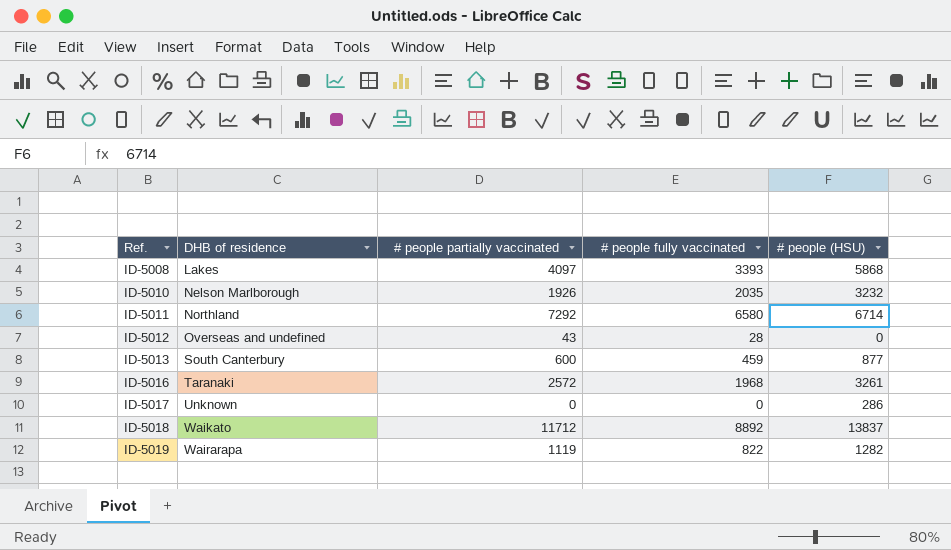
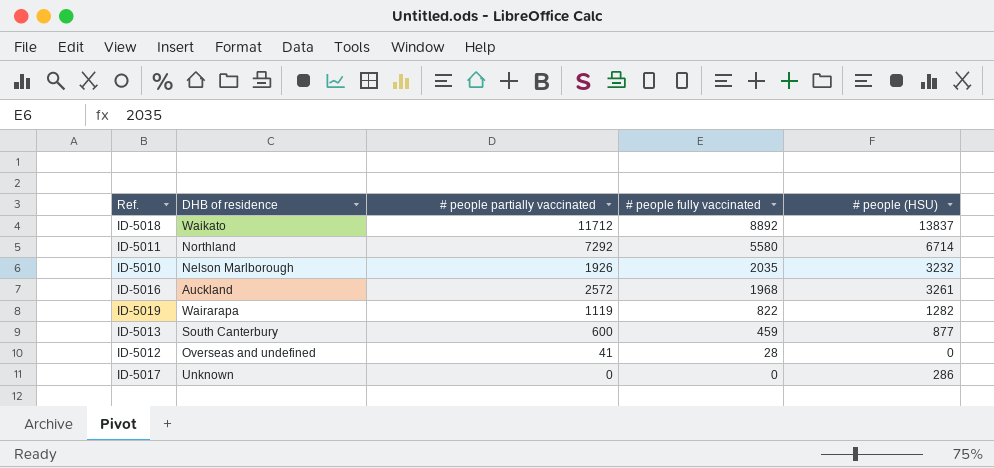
row order: Ref. ascending -> # people fully vaccinated descending
row ID-5008: Lakes | 4097 | 3393 | 5868 -> none
ID-5011 | # people fully vaccinated: 6580 -> 5580
ID-5016 | DHB of residence: Taranaki -> Auckland
ID-5012 | # people partially vaccinated: 43 -> 41

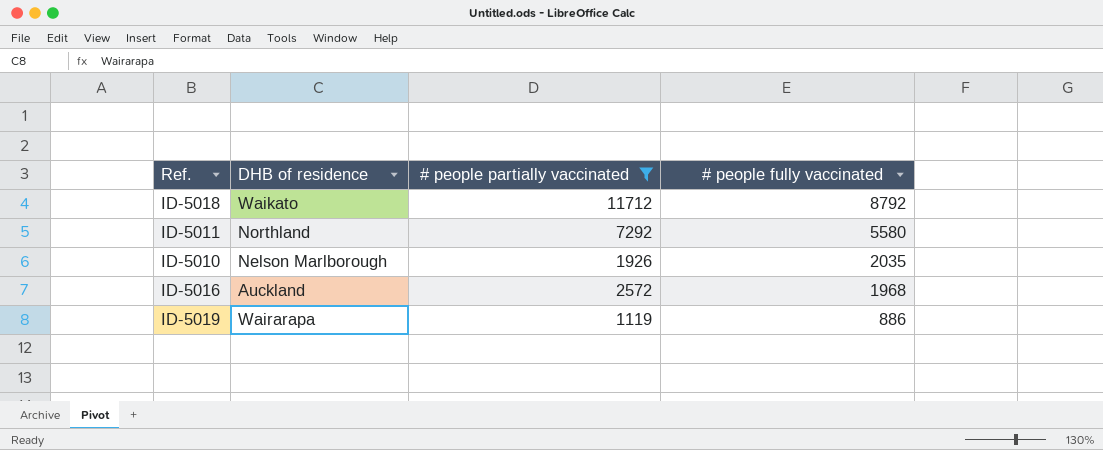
filter: none -> # people partially vaccinated >= 1119
column # people (HSU) | position: 5 -> none
ID-5018 | # people fully vaccinated: 8892 -> 8792
ID-5019 | # people fully vaccinated: 822 -> 886

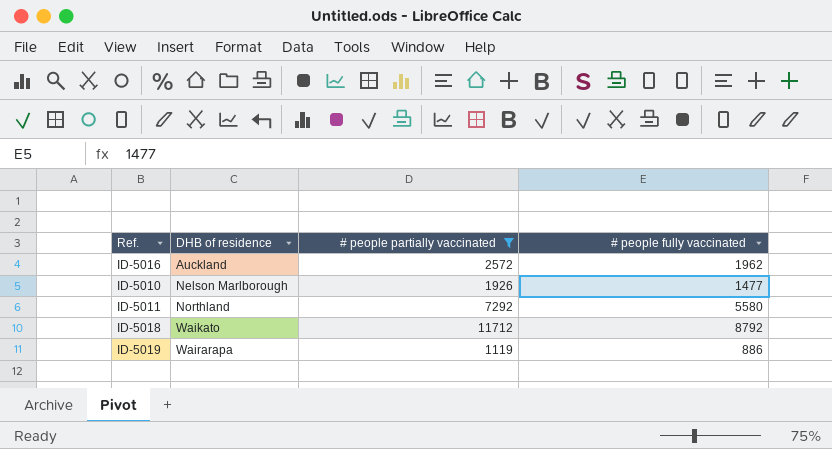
row order: # people fully vaccinated descending -> DHB of residence ascending
ID-5016 | # people fully vaccinated: 1968 -> 1962
ID-5010 | # people fully vaccinated: 2035 -> 1477

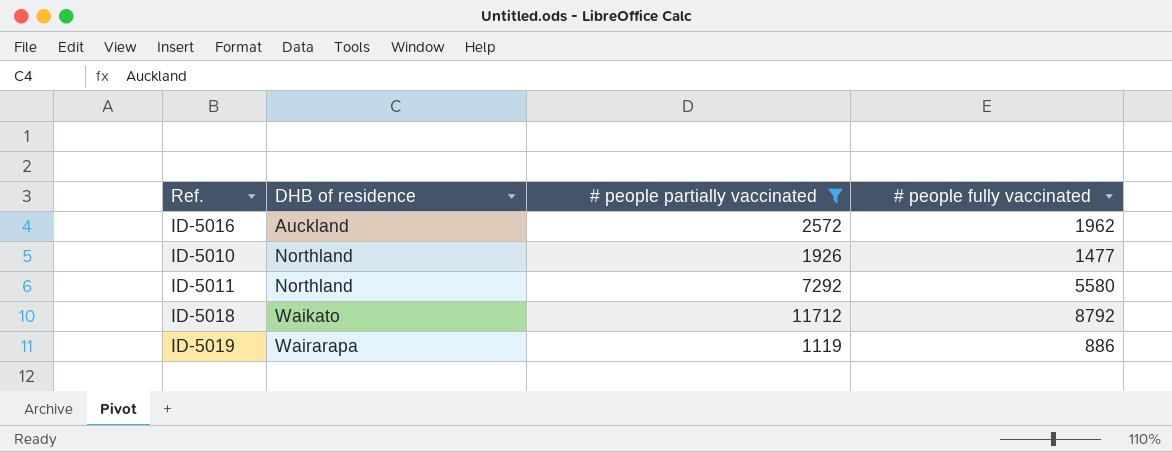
ID-5010 | DHB of residence: Nelson Marlborough -> Northland

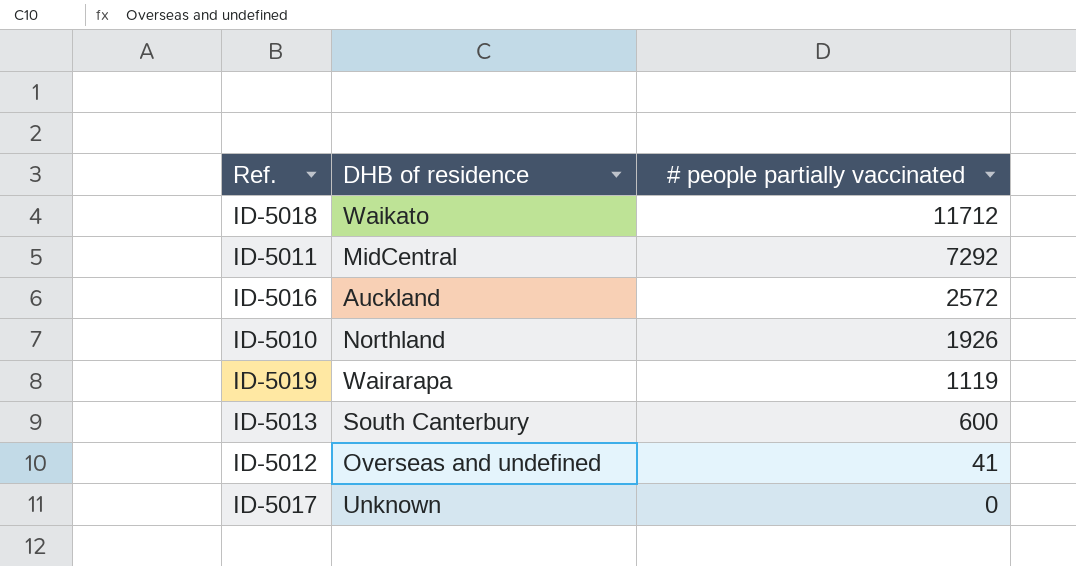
filter: # people partially vaccinated >= 1119 -> none
row order: DHB of residence ascending -> # people partially vaccinated descending
column # people fully vaccinated | position: 4 -> none
ID-5011 | DHB of residence: Northland -> MidCentral

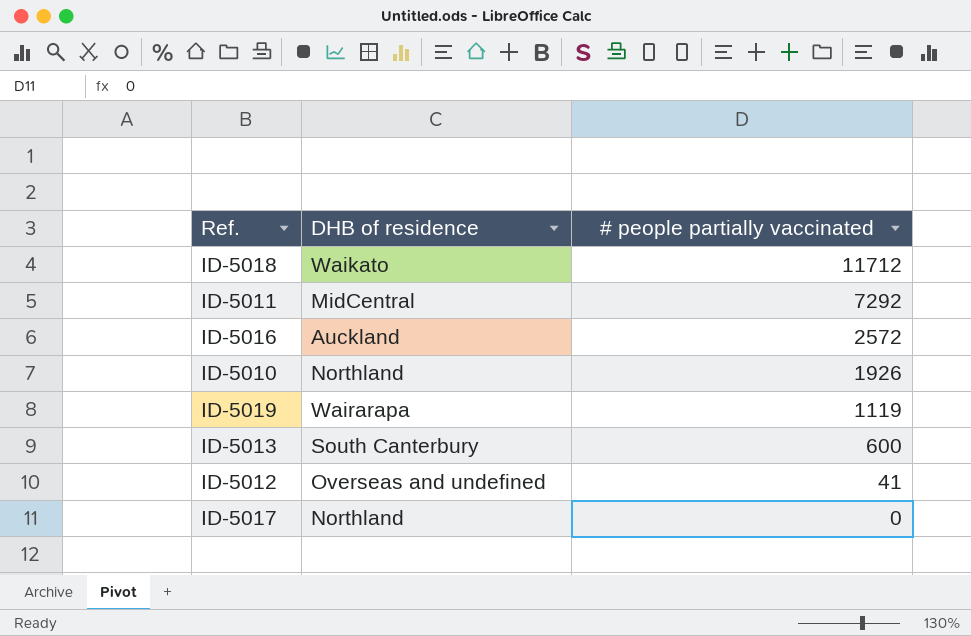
ID-5017 | DHB of residence: Unknown -> Northland

